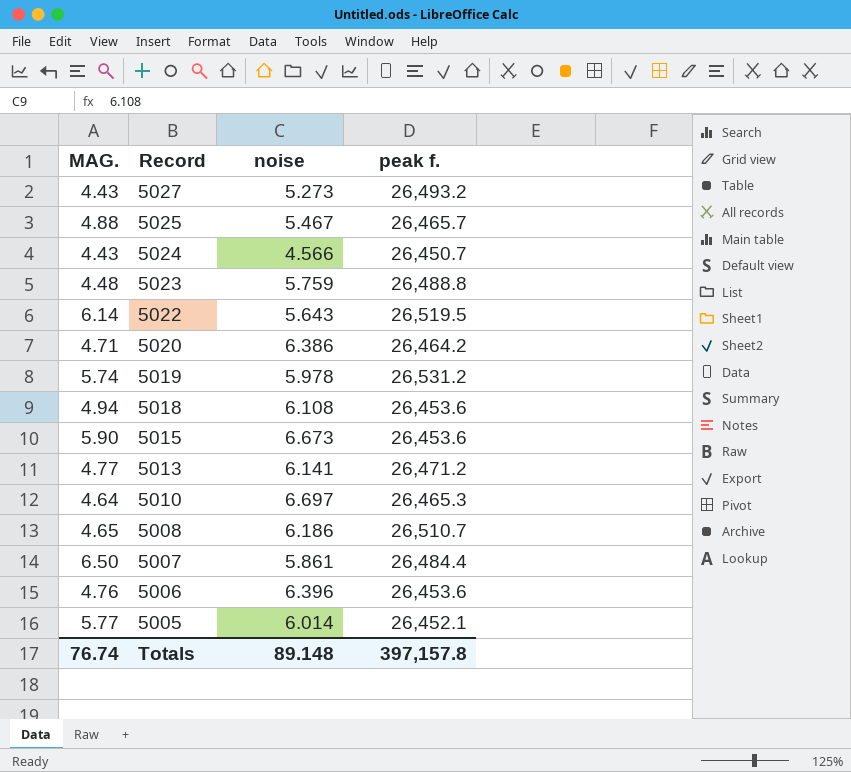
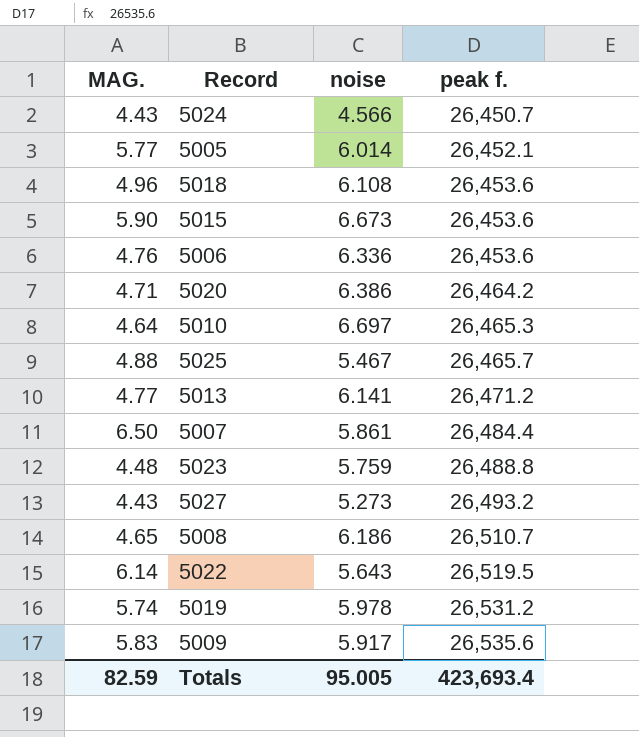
row order: Record descending -> peak f. ascending
5018 | MAG.: 4.94 -> 4.96
5006 | noise: 6.396 -> 6.336
row 5009: none -> 5.83 | 5.917 | 26,535.6
Totals | MAG.: 76.74 -> 82.59
Totals | noise: 89.148 -> 95.005
Totals | peak f.: 397,157.8 -> 423,693.4

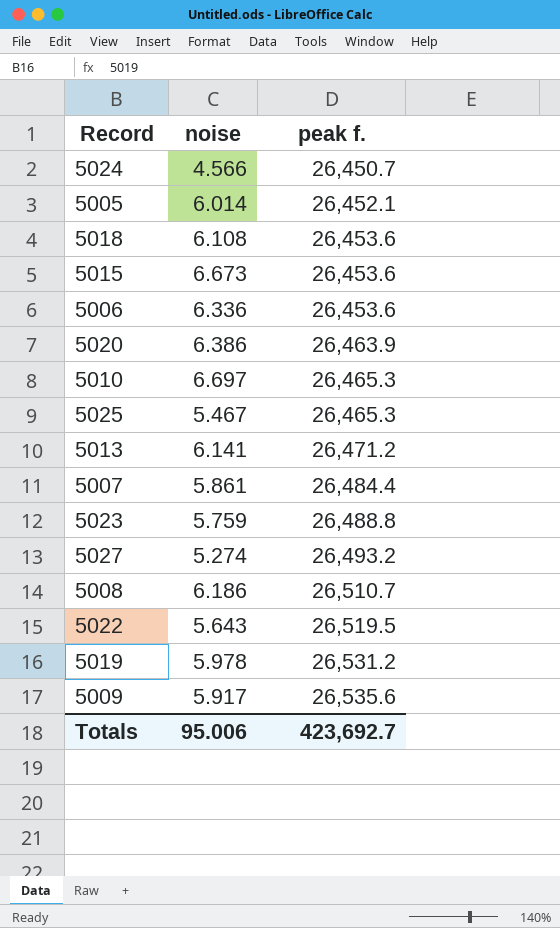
column MAG. | position: 1 -> none
5020 | peak f.: 26,464.2 -> 26,463.9
5025 | peak f.: 26,465.7 -> 26,465.3
5027 | noise: 5.273 -> 5.274
Totals | noise: 95.005 -> 95.006
Totals | peak f.: 423,693.4 -> 423,692.7

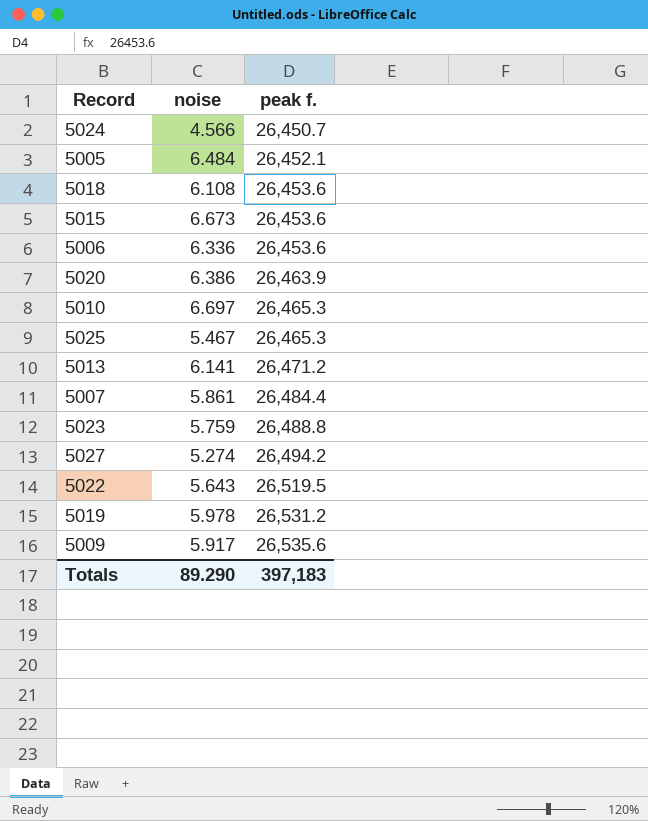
row 5008: 6.186 | 26,510.7 -> none
5005 | noise: 6.014 -> 6.484
5027 | peak f.: 26,493.2 -> 26,494.2
Totals | noise: 95.006 -> 89.290
Totals | peak f.: 423,692.7 -> 397,183

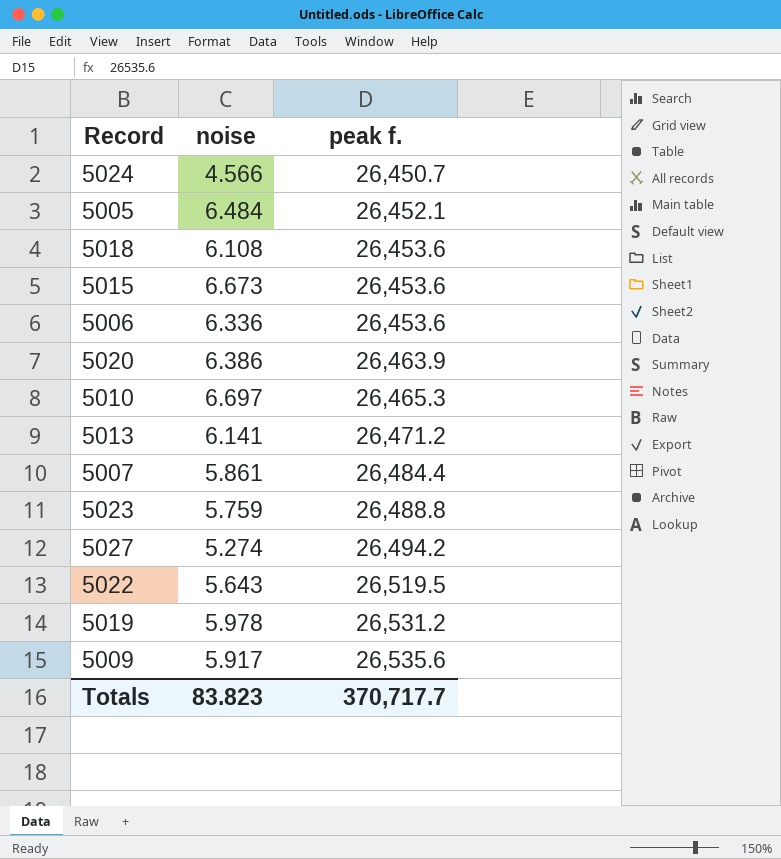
row 5025: 5.467 | 26,465.3 -> none
Totals | noise: 89.290 -> 83.823
Totals | peak f.: 397,183 -> 370,717.7

